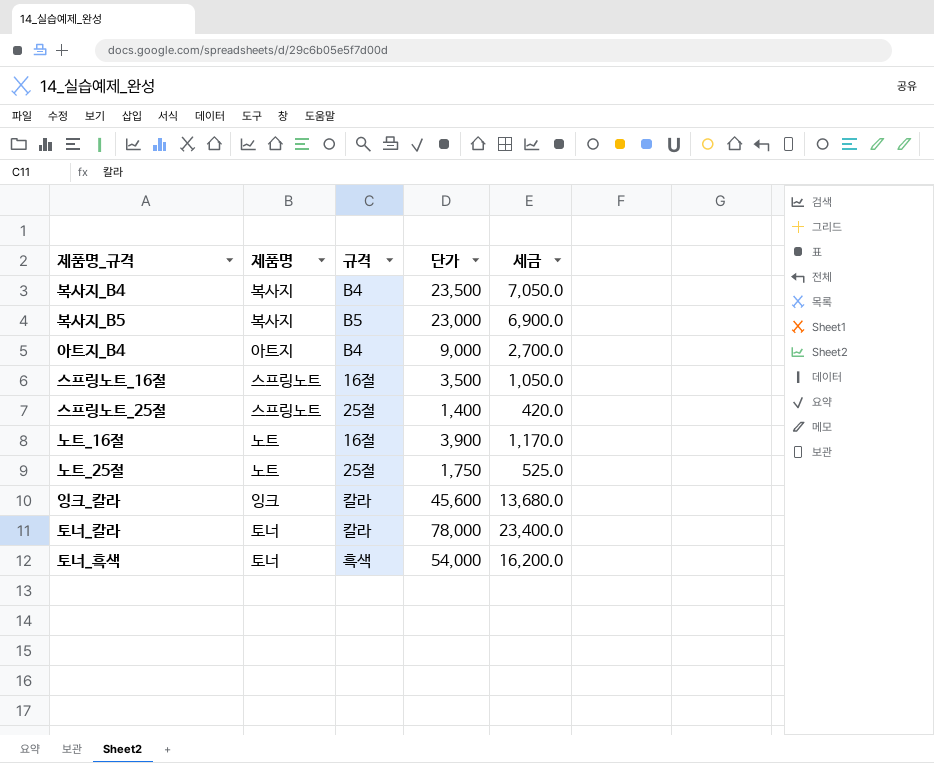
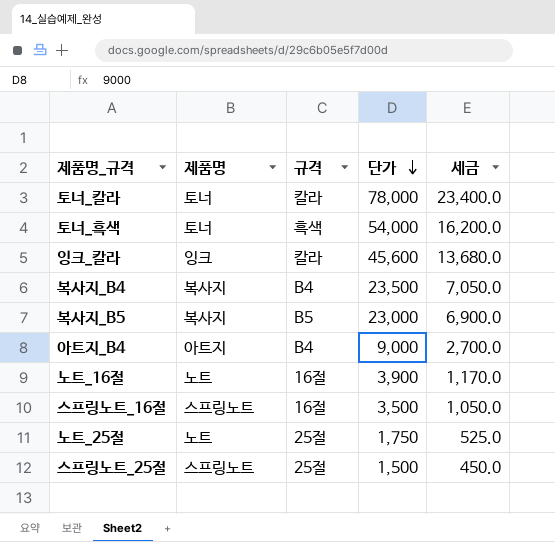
row order: none -> 단가 descending
스프링노트_25절 | 단가: 1,400 -> 1,500
스프링노트_25절 | 세금: 420.0 -> 450.0

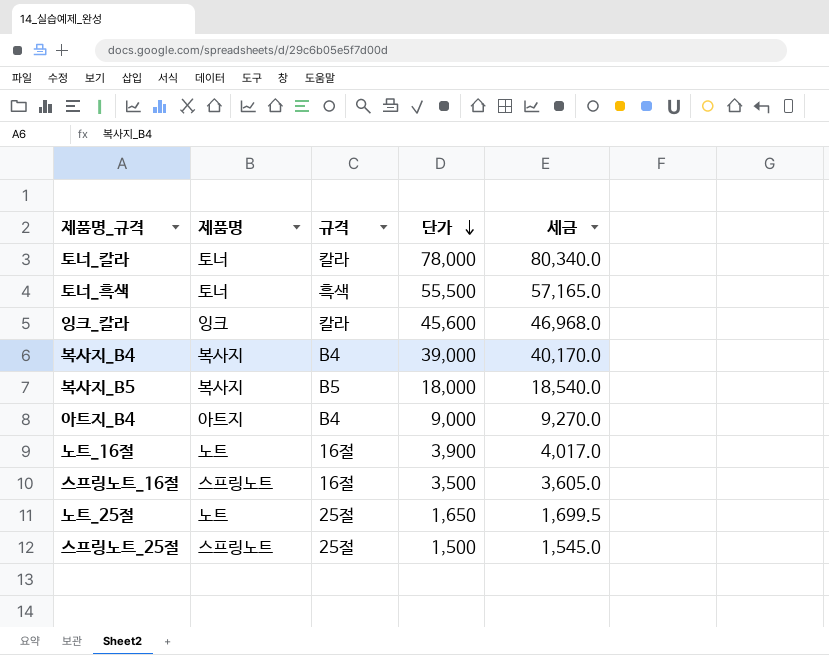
column 세금 | formula: [단가] * 0.3 -> [단가] * 1.03
토너_흑색 | 단가: 54,000 -> 55,500
복사지_B4 | 단가: 23,500 -> 39,000
복사지_B5 | 단가: 23,000 -> 18,000
노트_25절 | 단가: 1,750 -> 1,650

